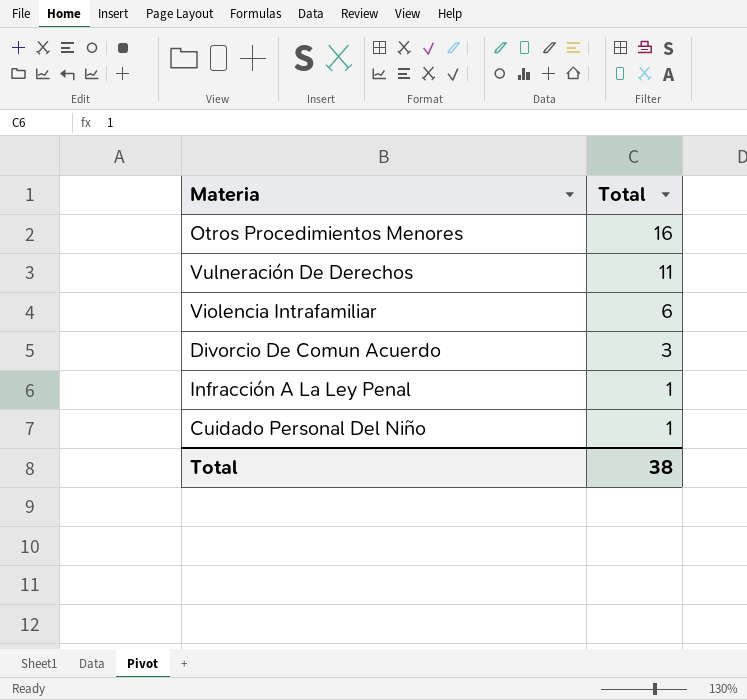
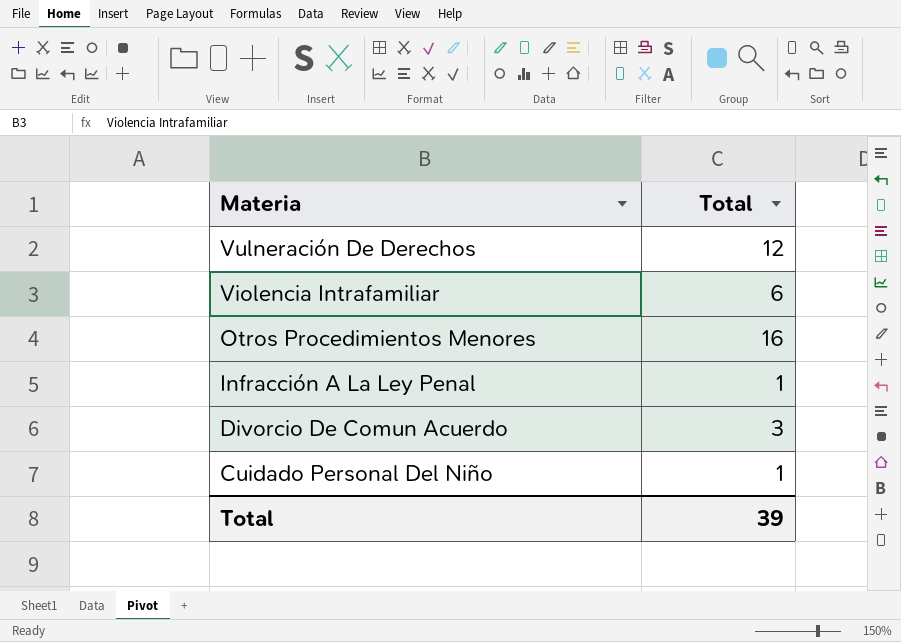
row order: Total descending -> Materia descending
Vulneración De Derechos | Total: 11 -> 12
Total | Total: 38 -> 39

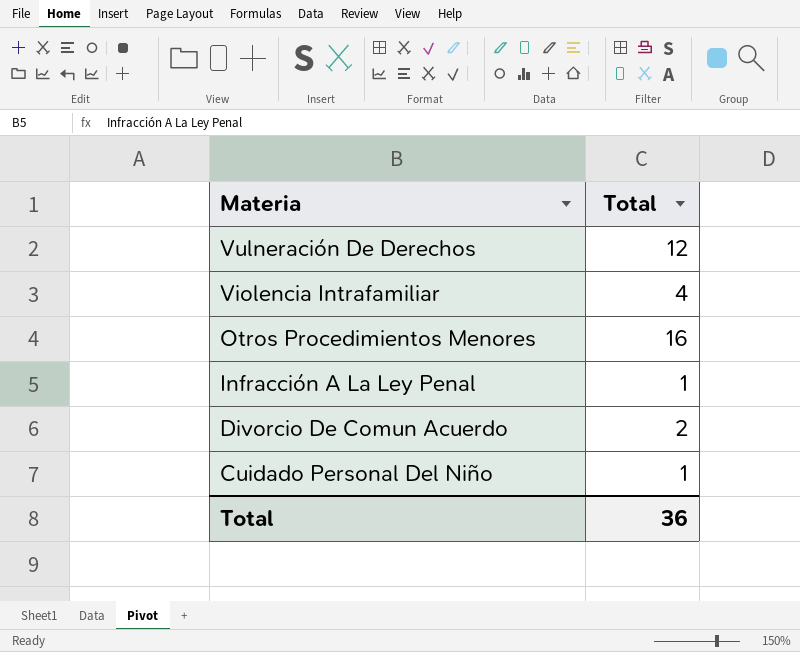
Violencia Intrafamiliar | Total: 6 -> 4
Divorcio De Comun Acuerdo | Total: 3 -> 2
Total | Total: 39 -> 36

